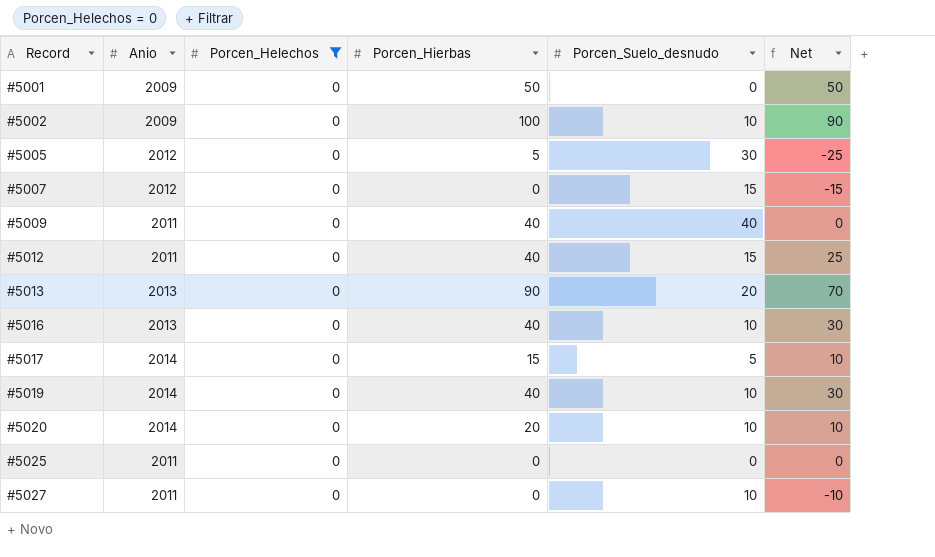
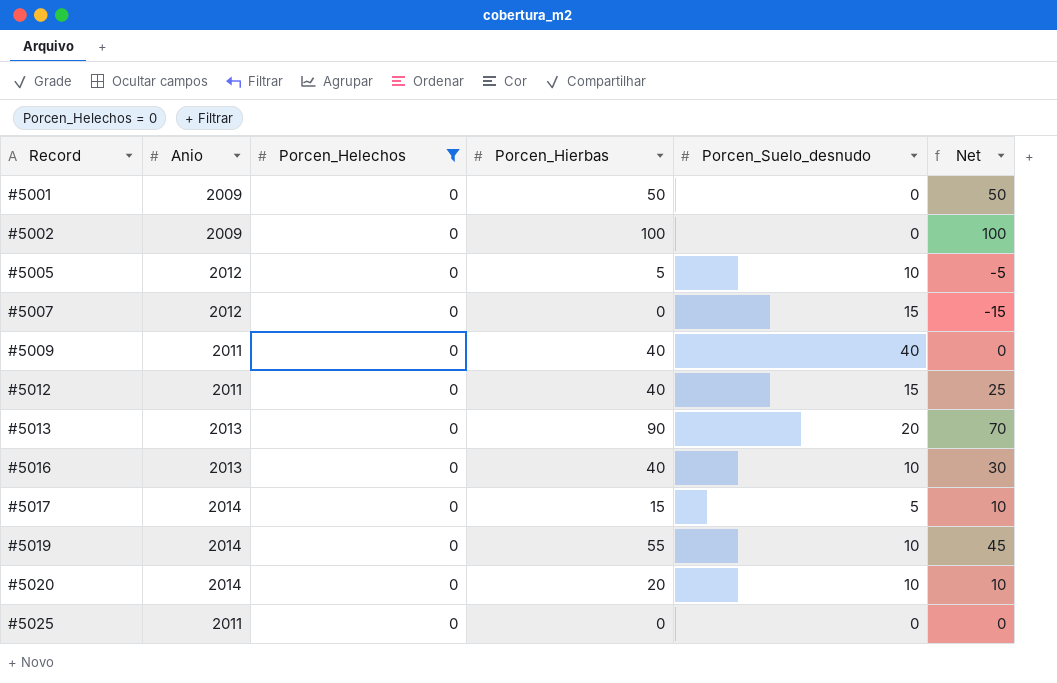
row #5027: 2011 | 0 | 0 | 10 | -10 -> none
#5002 | Porcen_Suelo_desnudo: 10 -> 0
#5002 | Net: 90 -> 100
#5005 | Porcen_Suelo_desnudo: 30 -> 10
#5005 | Net: -25 -> -5
#5019 | Porcen_Hierbas: 40 -> 55
#5019 | Net: 30 -> 45

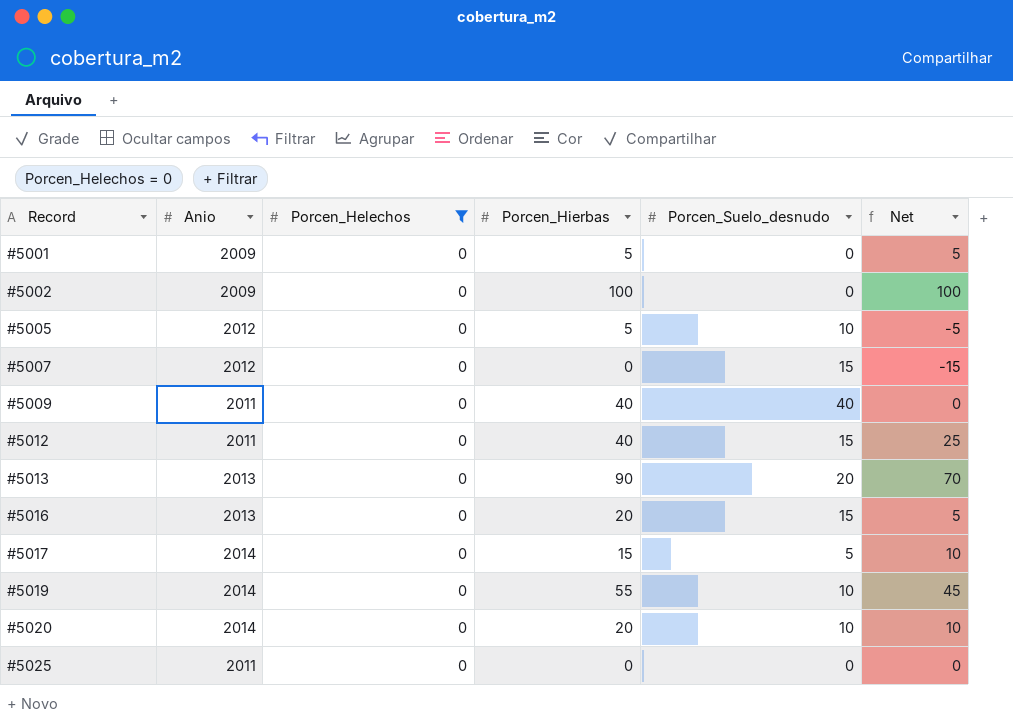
#5001 | Porcen_Hierbas: 50 -> 5
#5001 | Net: 50 -> 5
#5016 | Porcen_Hierbas: 40 -> 20
#5016 | Porcen_Suelo_desnudo: 10 -> 15
#5016 | Net: 30 -> 5

